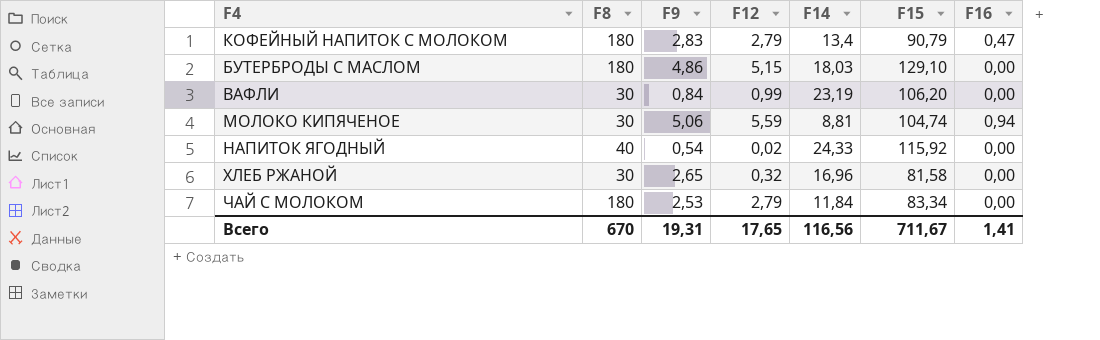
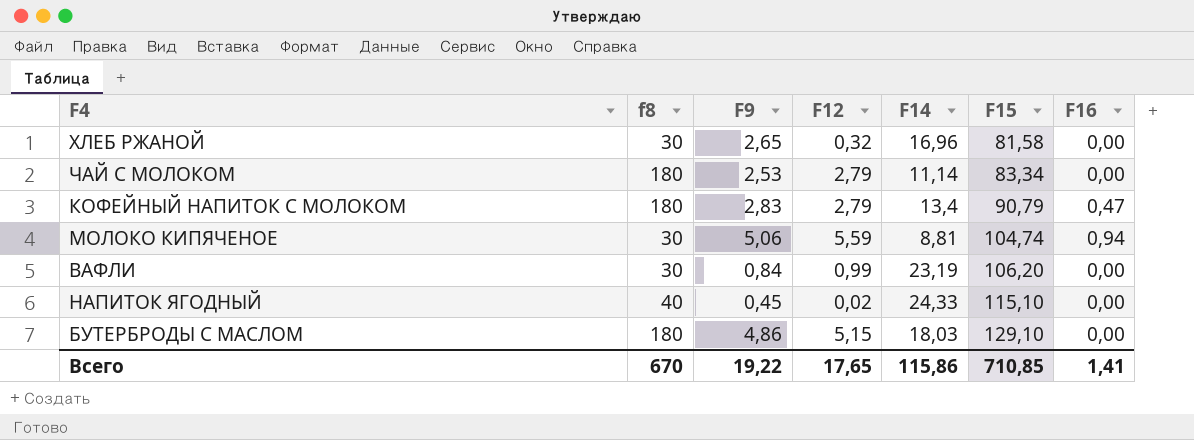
row order: none -> F15 ascending
column name: F8 -> f8
ЧАЙ С МОЛОКОМ | F14: 11,84 -> 11,14
НАПИТОК ЯГОДНЫЙ | F9: 0,54 -> 0,45
НАПИТОК ЯГОДНЫЙ | F15: 115,92 -> 115,10
Всего | F9: 19,31 -> 19,22
Всего | F14: 116,56 -> 115,86
Всего | F15: 711,67 -> 710,85

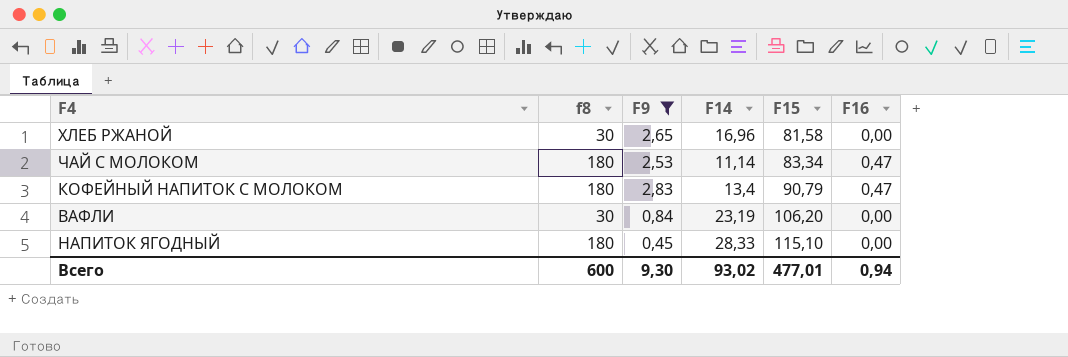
filter: none -> F9 <= 2,83
column F12 | position: 4 -> none
ЧАЙ С МОЛОКОМ | F16: 0,00 -> 0,47
НАПИТОК ЯГОДНЫЙ | f8: 40 -> 180
НАПИТОК ЯГОДНЫЙ | F14: 24,33 -> 28,33
Всего | f8: 670 -> 600
Всего | F9: 19,22 -> 9,30
Всего | F14: 115,86 -> 93,02
Всего | F15: 710,85 -> 477,01
Всего | F16: 1,41 -> 0,94

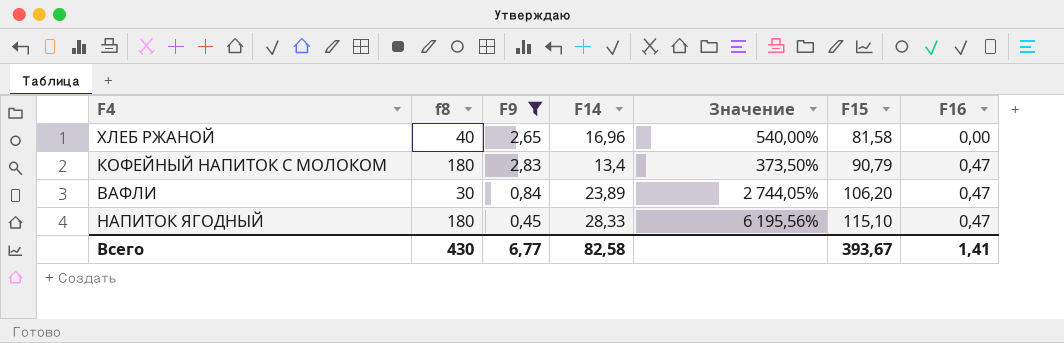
column Значение | formula: none -> ([F14] - [F9]) / [F9]
row ЧАЙ С МОЛОКОМ: 180 | 2,53 | 11,14 | 83,34 | 0,47 -> none
ХЛЕБ РЖАНОЙ | f8: 30 -> 40
ВАФЛИ | F14: 23,19 -> 23,89
ВАФЛИ | F16: 0,00 -> 0,47
НАПИТОК ЯГОДНЫЙ | F16: 0,00 -> 0,47
Всего | f8: 600 -> 430
Всего | F9: 9,30 -> 6,77
Всего | F14: 93,02 -> 82,58
Всего | F15: 477,01 -> 393,67
Всего | F16: 0,94 -> 1,41

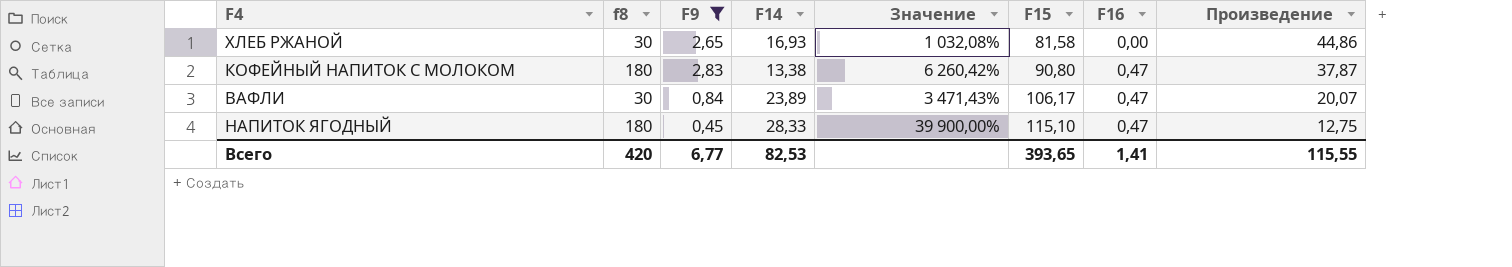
column Значение | formula: ([F14] - [F9]) / [F9] -> ([f8] - [F9]) / [F9]
column Произведение | formula: none -> [F9] * [F14]
ХЛЕБ РЖАНОЙ | f8: 40 -> 30
ХЛЕБ РЖАНОЙ | F14: 16,96 -> 16,93
КОФЕЙНЫЙ НАПИТОК С МОЛОКОМ | F14: 13,4 -> 13,38
КОФЕЙНЫЙ НАПИТОК С МОЛОКОМ | F15: 90,79 -> 90,80
ВАФЛИ | F15: 106,20 -> 106,17
Всего | f8: 430 -> 420
Всего | F14: 82,58 -> 82,53
Всего | F15: 393,67 -> 393,65

